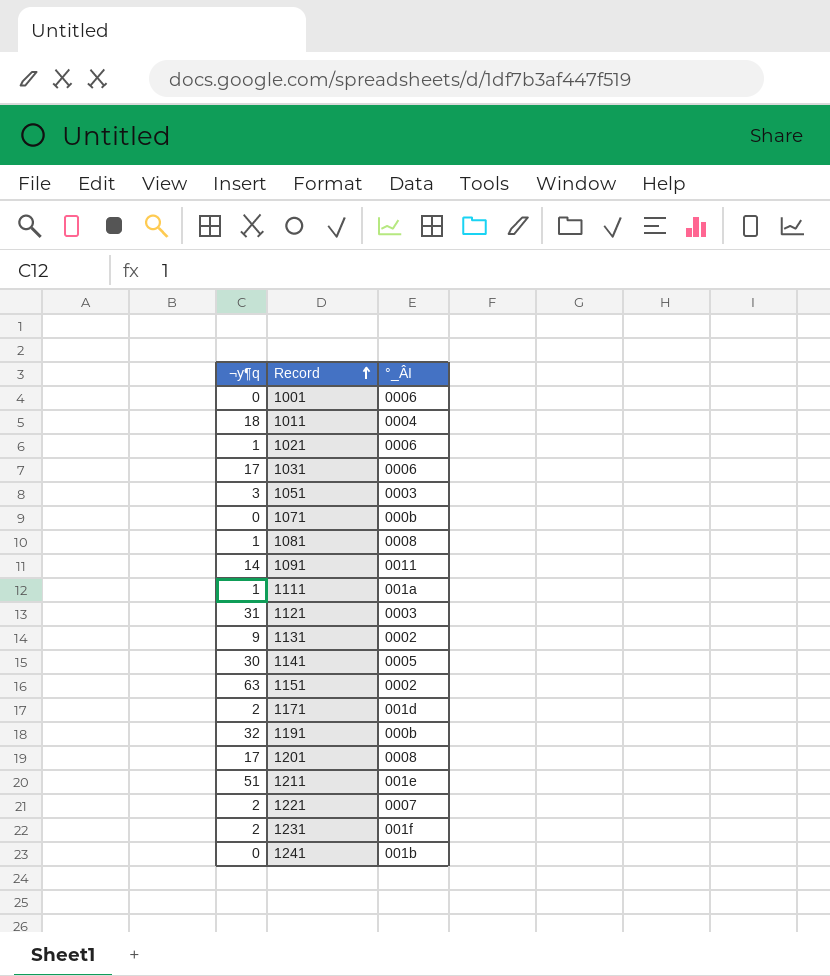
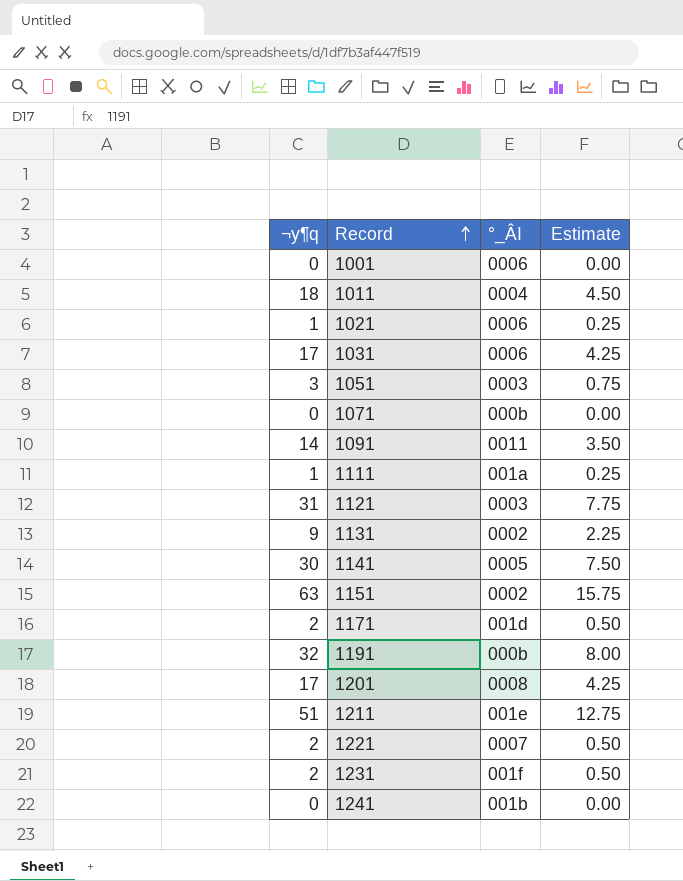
column Estimate | formula: none -> [¬y¶q] * 0.25
row 1081: 1 | 0008 -> none

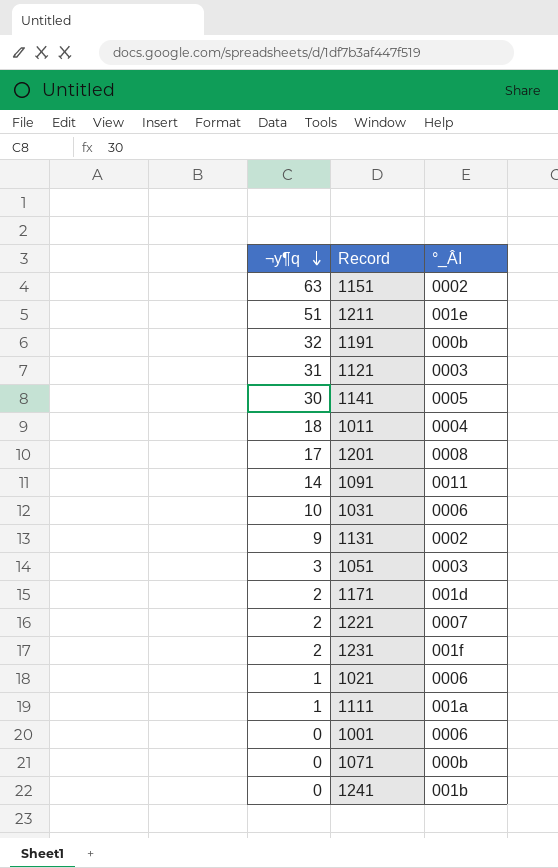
row order: Record ascending -> ¬y¶q descending
column Estimate | formula: [¬y¶q] * 0.25 -> none
1031 | ¬y¶q: 17 -> 10

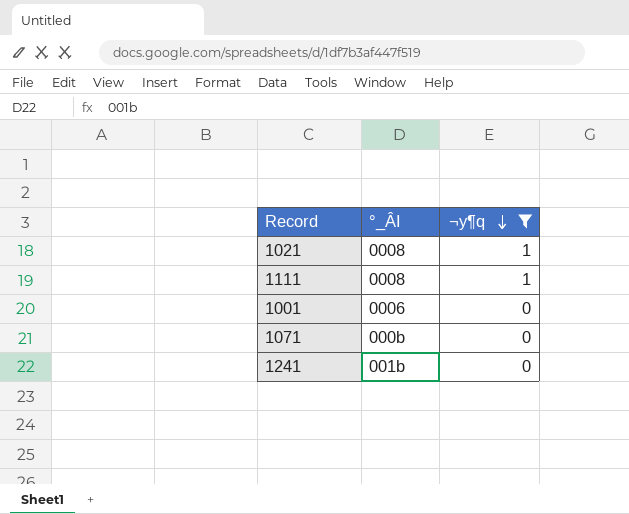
filter: none -> ¬y¶q <= 1
column ¬y¶q | position: 1 -> 3
1021 | °_ÂI: 0006 -> 0008
1111 | °_ÂI: 001a -> 0008

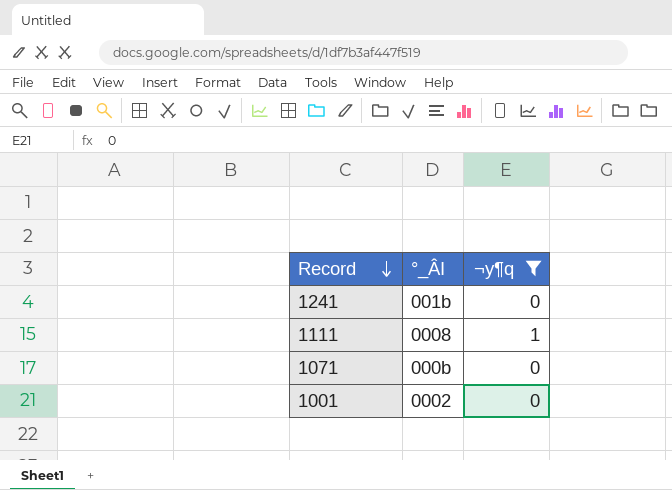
row order: ¬y¶q descending -> Record descending
row 1021: 0008 | 1 -> none
1001 | °_ÂI: 0006 -> 0002

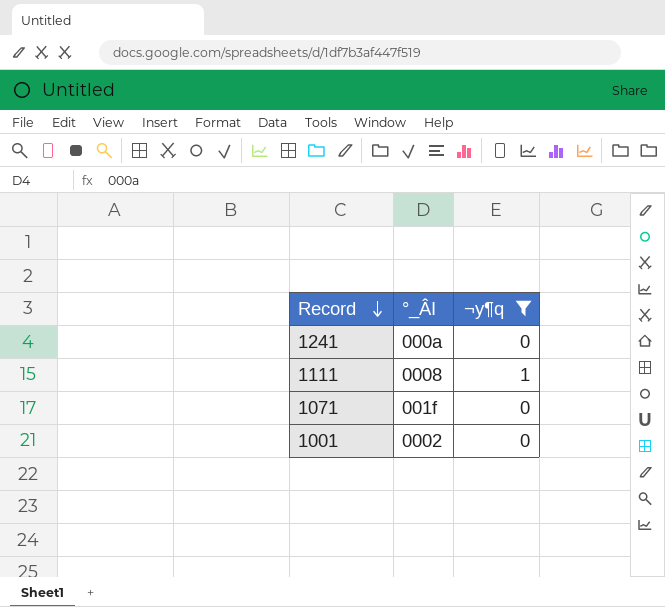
1241 | °_ÂI: 001b -> 000a
1071 | °_ÂI: 000b -> 001f

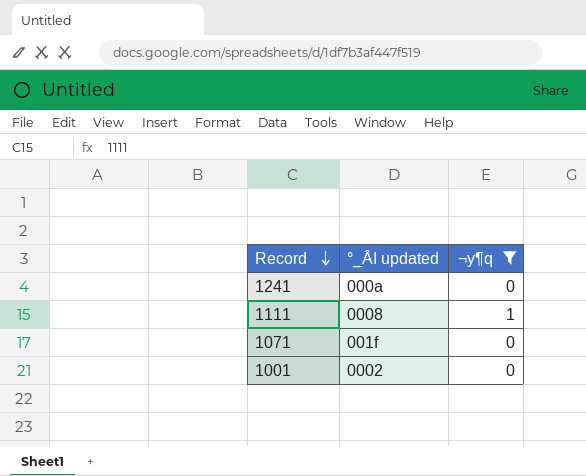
column name: °_ÂI -> °_ÂI updated

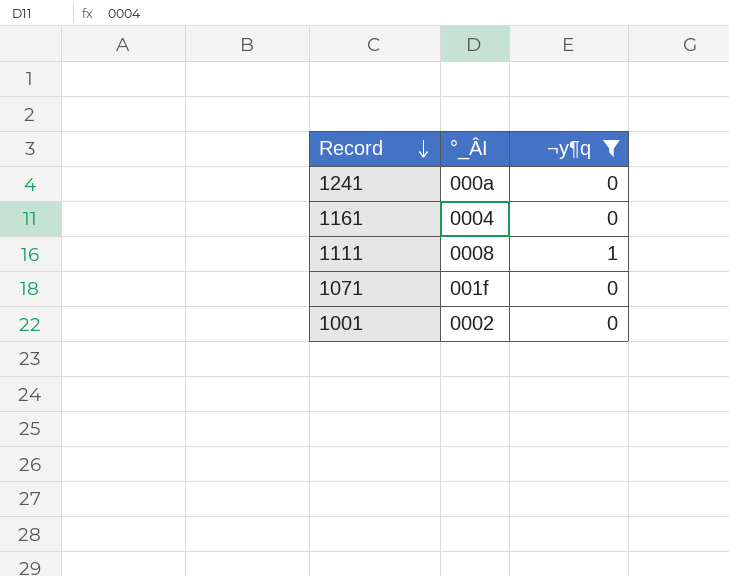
column name: °_ÂI updated -> °_ÂI
row 1161: none -> 0004 | 0

